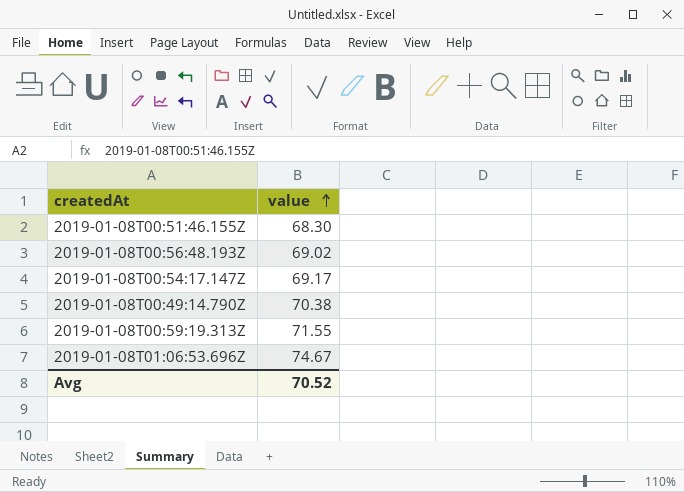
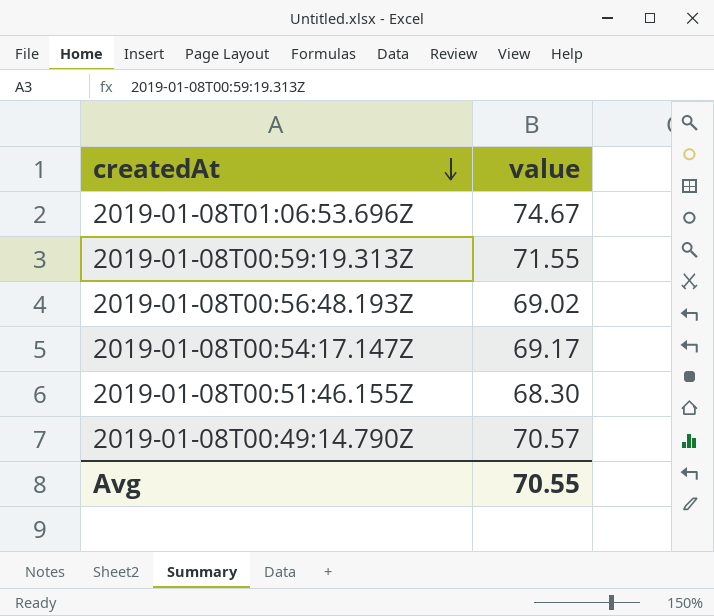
row order: value ascending -> createdAt descending
2019-01-08T00:49:14.790Z | value: 70.38 -> 70.57
Avg | value: 70.52 -> 70.55

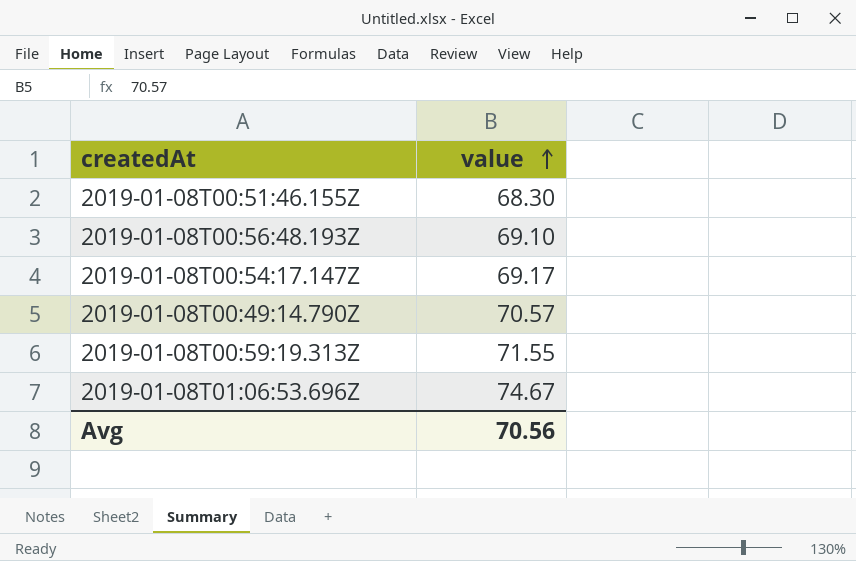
row order: createdAt descending -> value ascending
2019-01-08T00:56:48.193Z | value: 69.02 -> 69.10
Avg | value: 70.55 -> 70.56

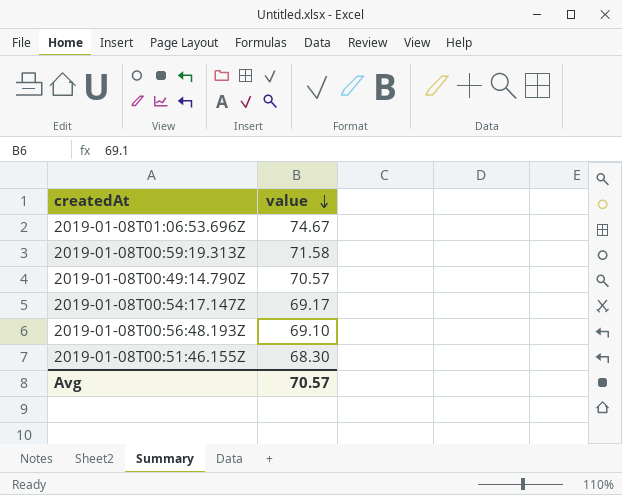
row order: value ascending -> value descending
2019-01-08T00:59:19.313Z | value: 71.55 -> 71.58
Avg | value: 70.56 -> 70.57

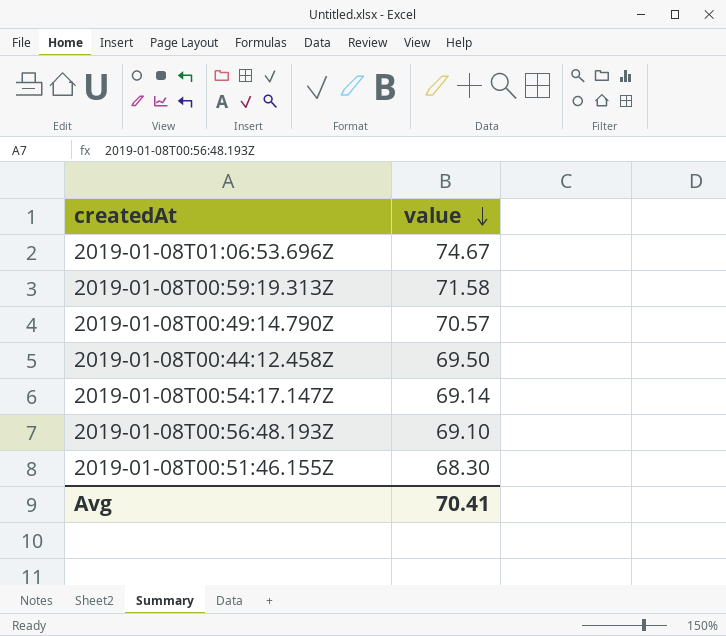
row 2019-01-08T00:44:12.458Z: none -> 69.50
2019-01-08T00:54:17.147Z | value: 69.17 -> 69.14
Avg | value: 70.57 -> 70.41

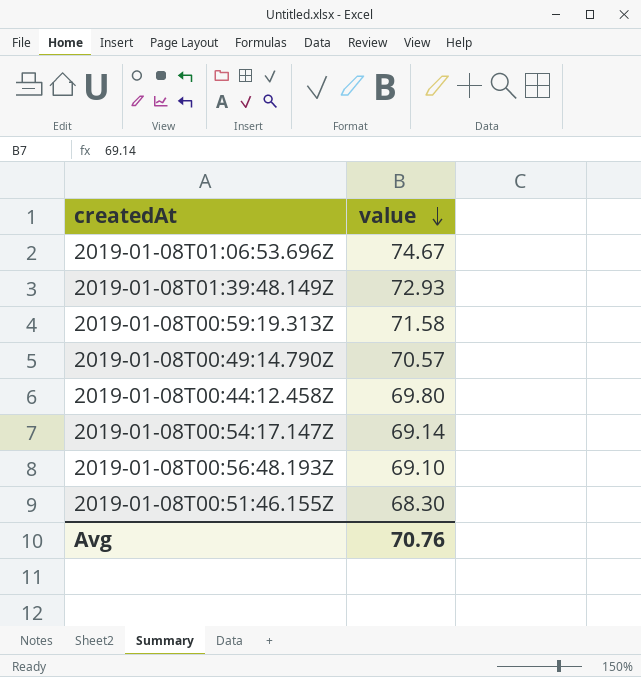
row 2019-01-08T01:39:48.149Z: none -> 72.93
2019-01-08T00:44:12.458Z | value: 69.50 -> 69.80
Avg | value: 70.41 -> 70.76

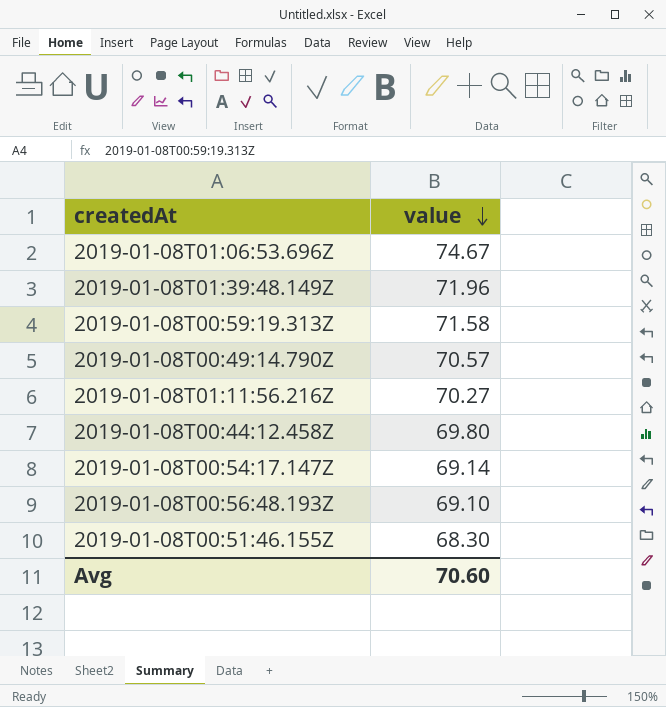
2019-01-08T01:39:48.149Z | value: 72.93 -> 71.96
row 2019-01-08T01:11:56.216Z: none -> 70.27
Avg | value: 70.76 -> 70.60

